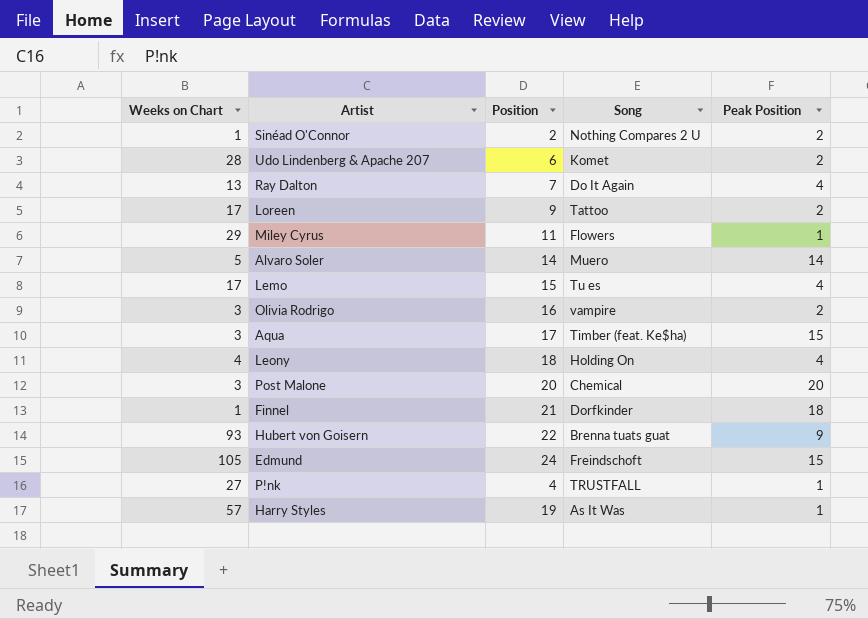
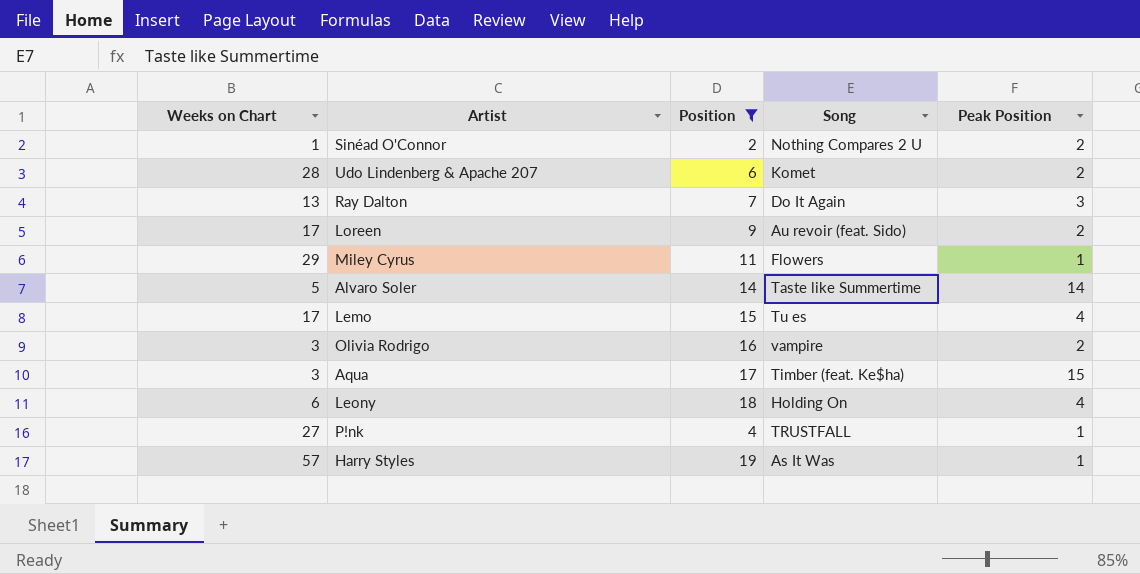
filter: none -> Position <= 19
Ray Dalton | Peak Position: 4 -> 3
Loreen | Song: Tattoo -> Au revoir (feat. Sido)
Alvaro Soler | Song: Muero -> Taste like Summertime
Leony | Weeks on Chart: 4 -> 6

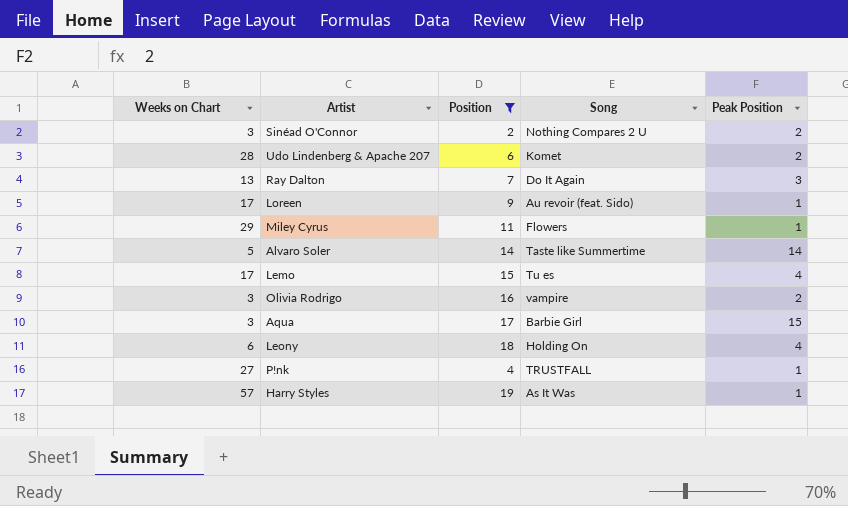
Sinéad O'Connor | Weeks on Chart: 1 -> 3
Loreen | Peak Position: 2 -> 1
Aqua | Song: Timber (feat. Ke$ha) -> Barbie Girl

